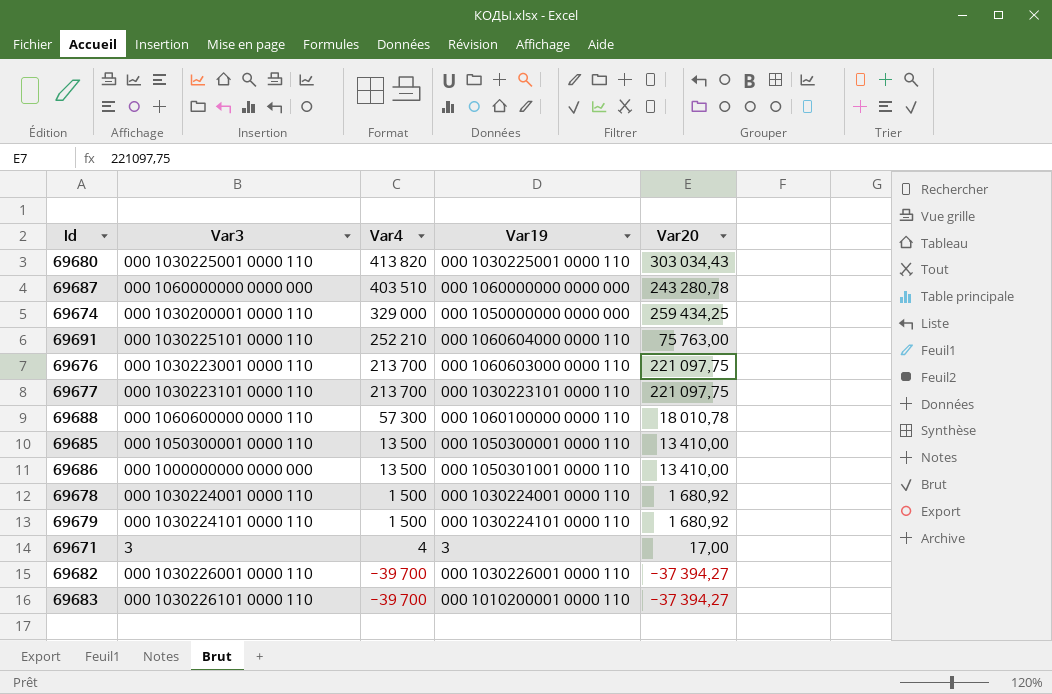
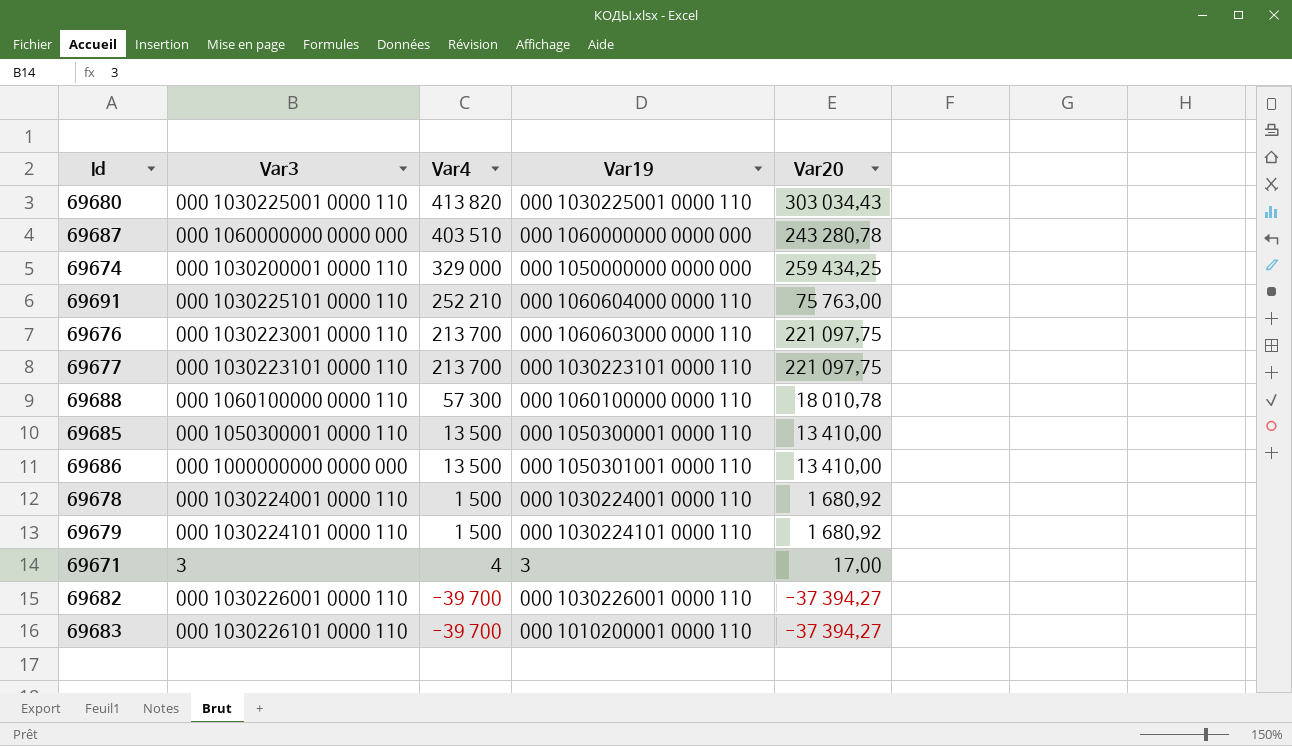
69688 | Var3: 000 1060600000 0000 110 -> 000 1060100000 0000 110

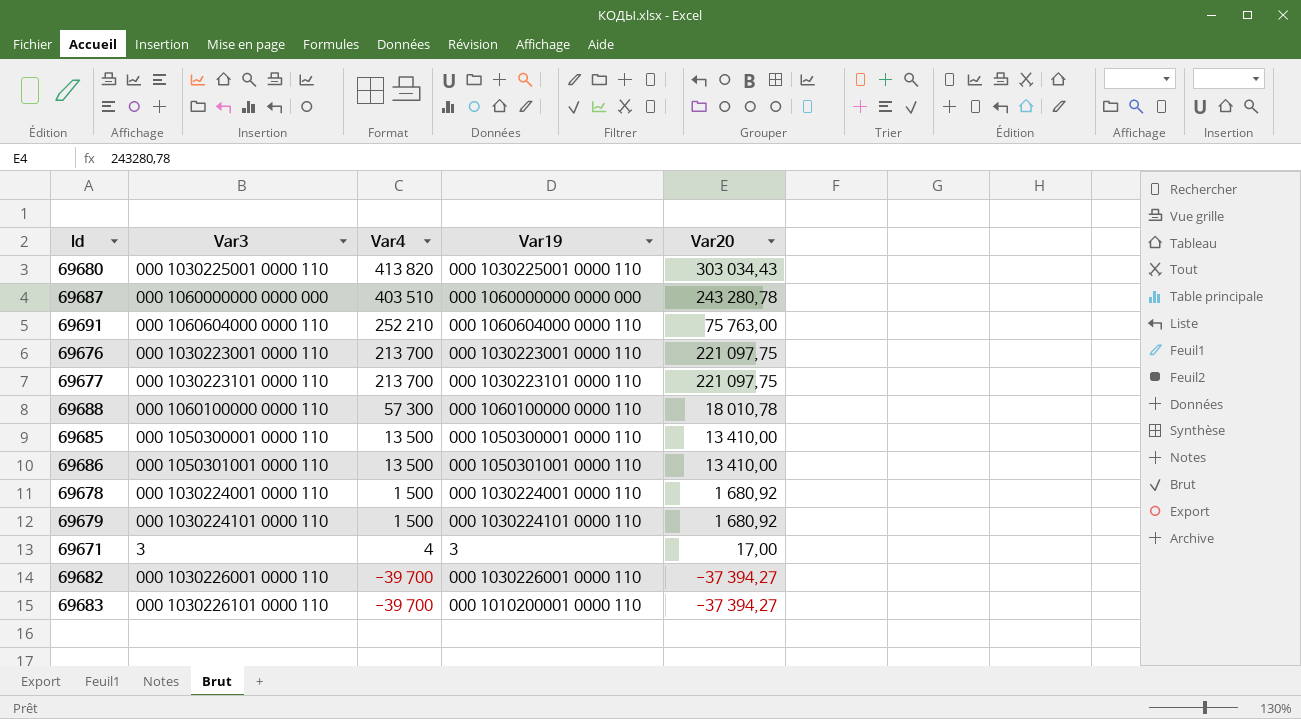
row 69674: 000 1030200001 0000 110 | 329 000 | 000 1050000000 0000 000 | 259 434,25 -> none
69691 | Var3: 000 1030225101 0000 110 -> 000 1060604000 0000 110
69676 | Var19: 000 1060603000 0000 110 -> 000 1030223001 0000 110
69686 | Var3: 000 1000000000 0000 000 -> 000 1050301001 0000 110

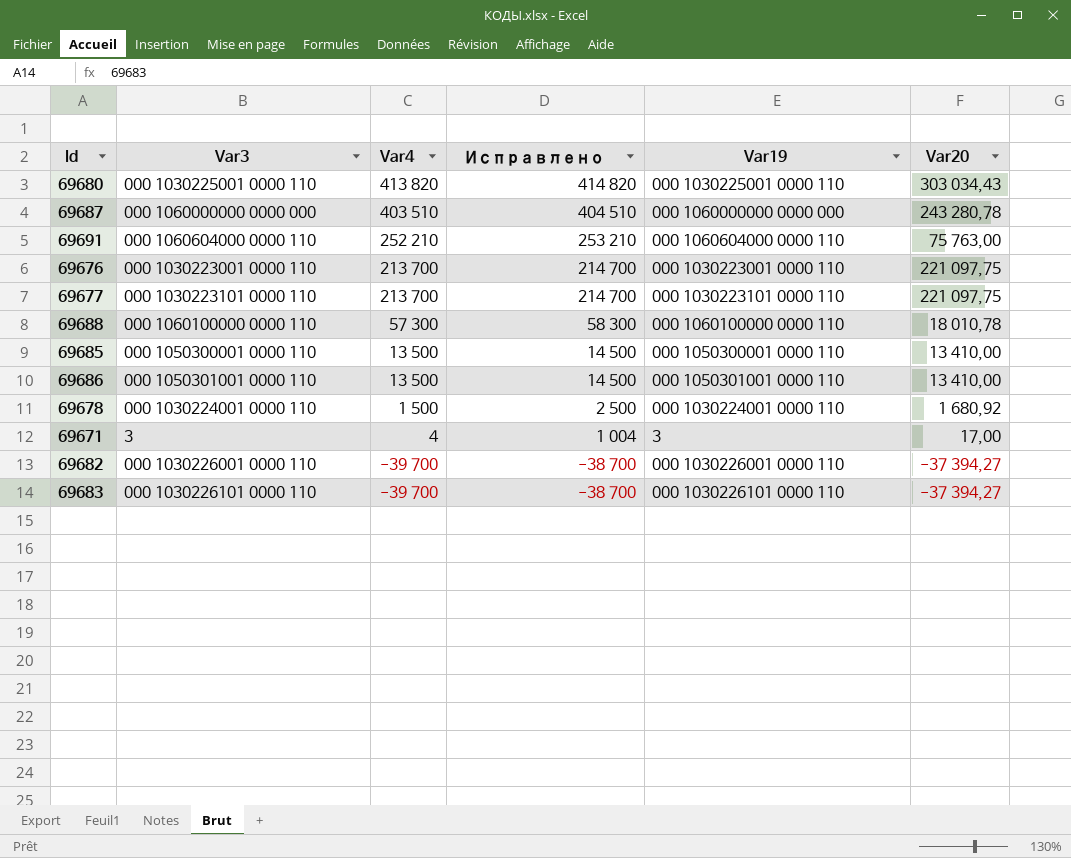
column Исправлено | formula: none -> [Var4] + 1000
row 69679: 000 1030224101 0000 110 | 1 500 | 000 1030224101 0000 110 | 1 680,92 -> none
69683 | Var19: 000 1010200001 0000 110 -> 000 1030226101 0000 110

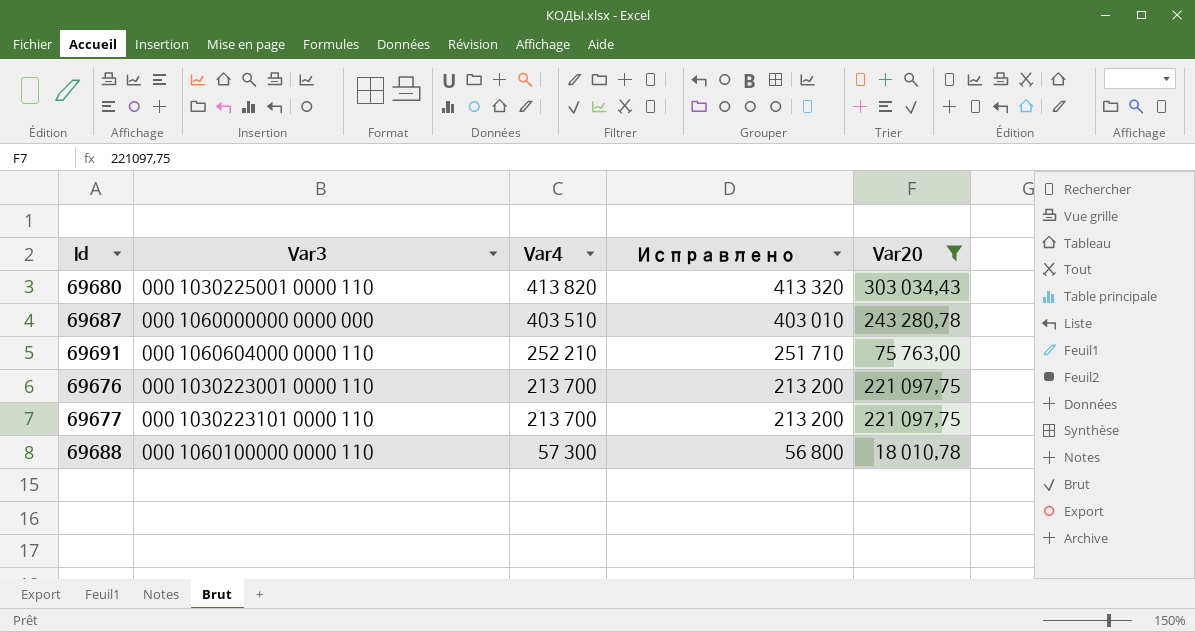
filter: none -> Var20 >= 18 010,78
column Var19 | position: 5 -> none
column Исправлено | formula: [Var4] + 1000 -> [Var4] - 500

